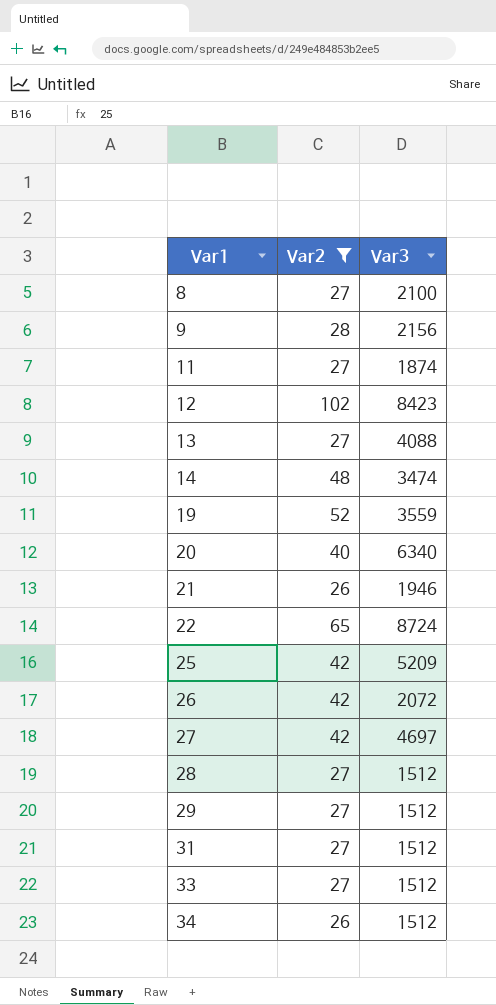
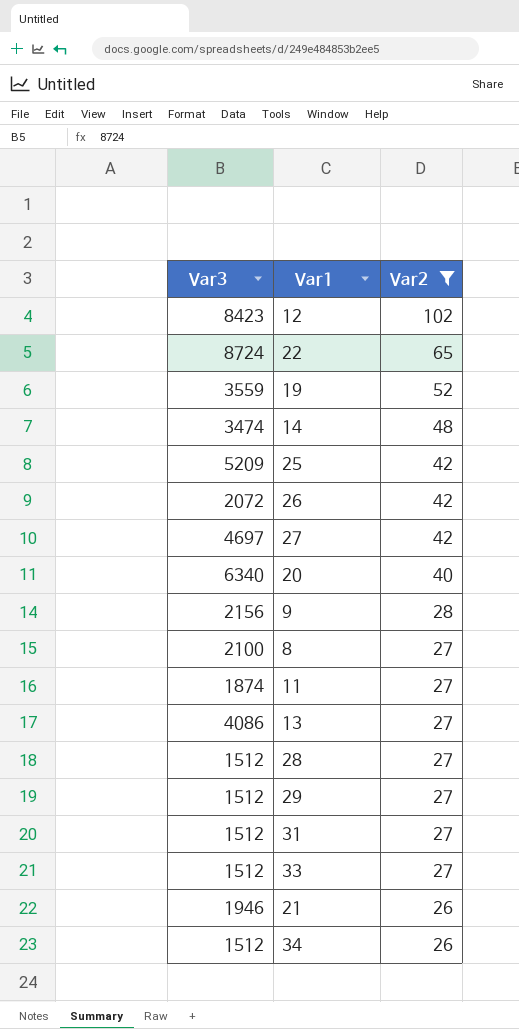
row order: Var1 ascending -> Var2 descending
column Var3 | position: 3 -> 1
13 | Var3: 4088 -> 4086

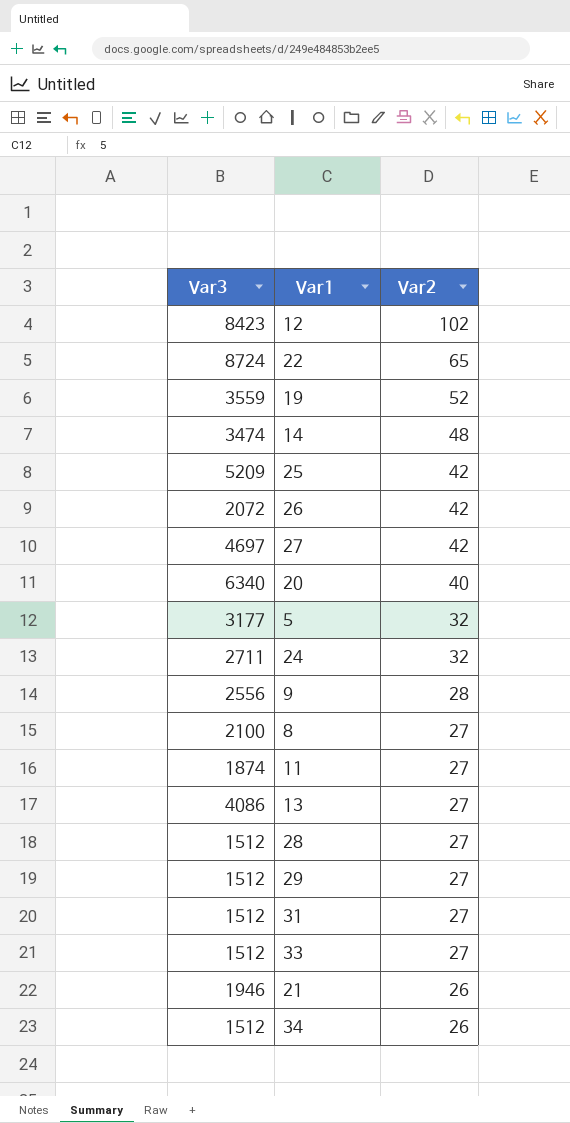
filter: Var2 != 32 -> none
9 | Var3: 2156 -> 2556

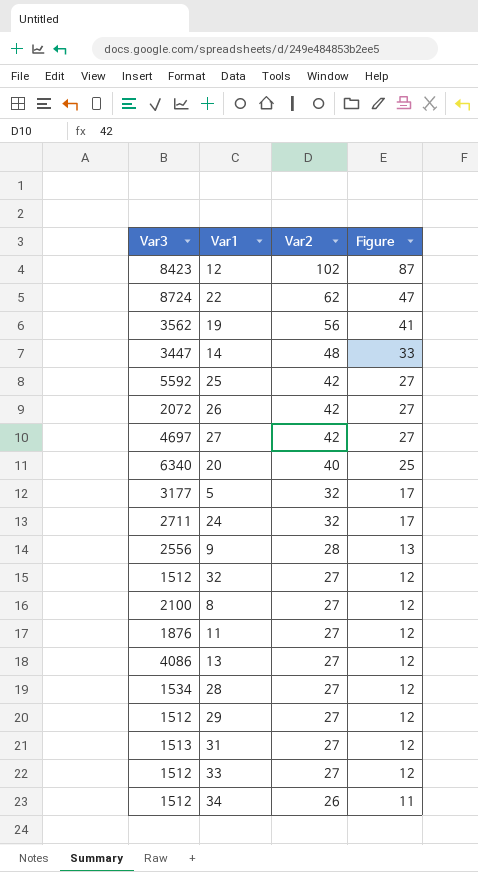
column Figure | formula: none -> [Var2] - 15
row 21: 1946 | 26 -> none
22 | Var2: 65 -> 62
19 | Var3: 3559 -> 3562
19 | Var2: 52 -> 56
14 | Var3: 3474 -> 3447
25 | Var3: 5209 -> 5592
row 32: none -> 1512 | 27 | 12
11 | Var3: 1874 -> 1876
28 | Var3: 1512 -> 1534
31 | Var3: 1512 -> 1513

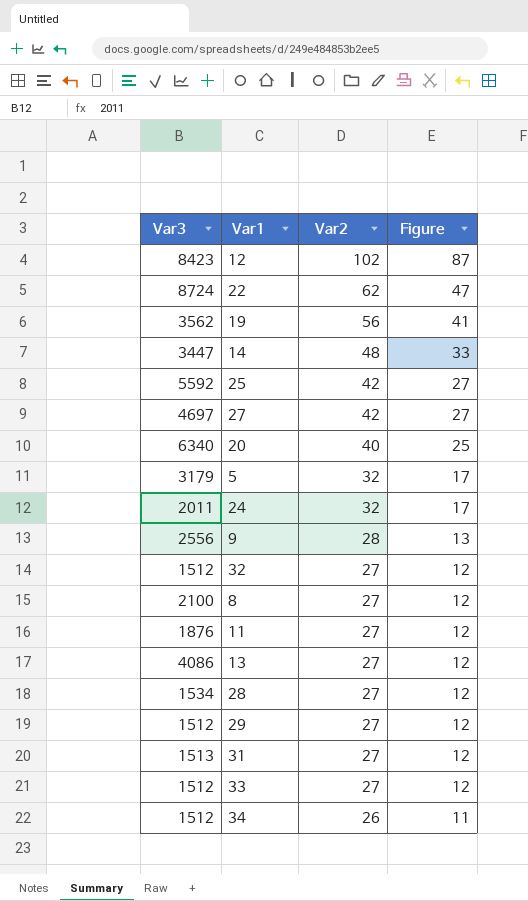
row 26: 2072 | 42 | 27 -> none
5 | Var3: 3177 -> 3179
24 | Var3: 2711 -> 2011

